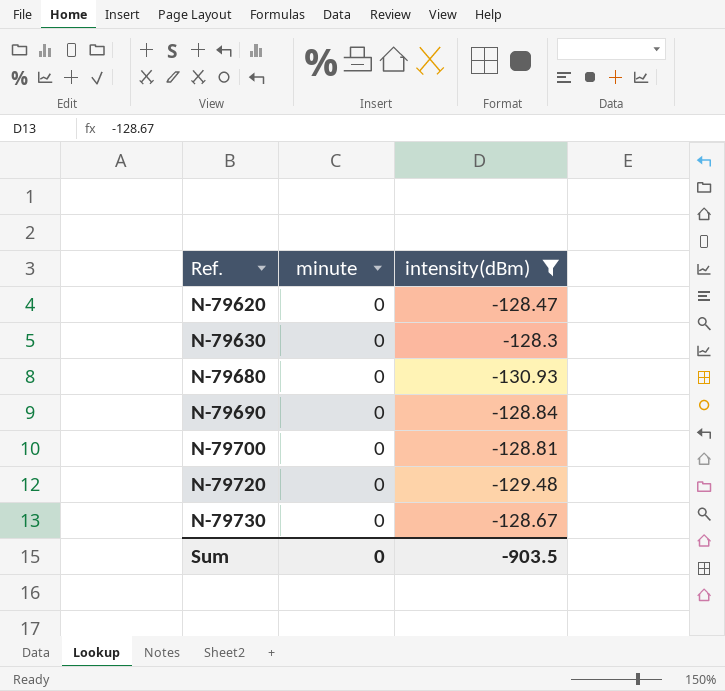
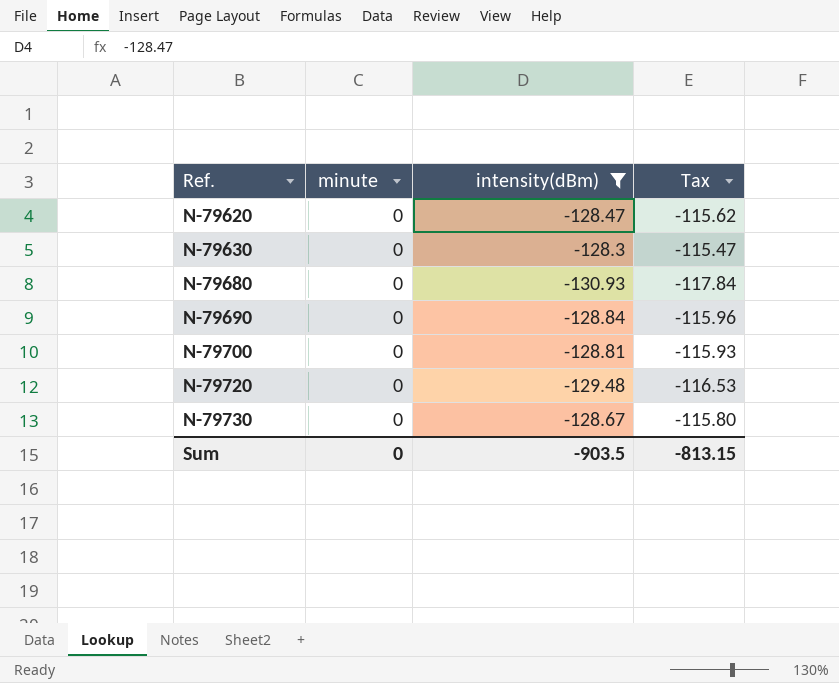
column Tax | formula: none -> [intensity(dBm)] * 0.9

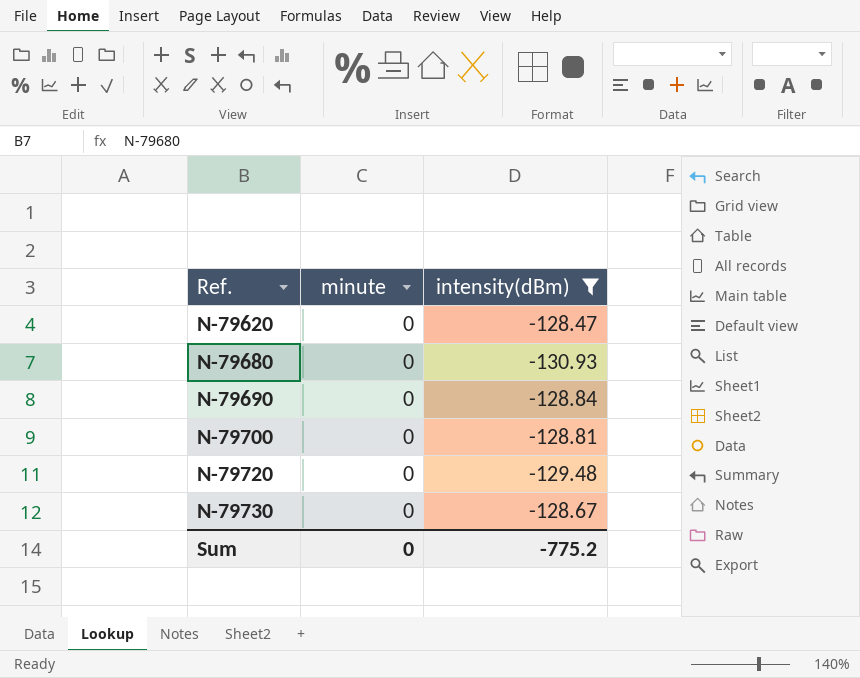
column Tax | formula: [intensity(dBm)] * 0.9 -> none
row N-79630: 0 | -128.3 | -115.47 -> none
Sum | intensity(dBm): -903.5 -> -775.2

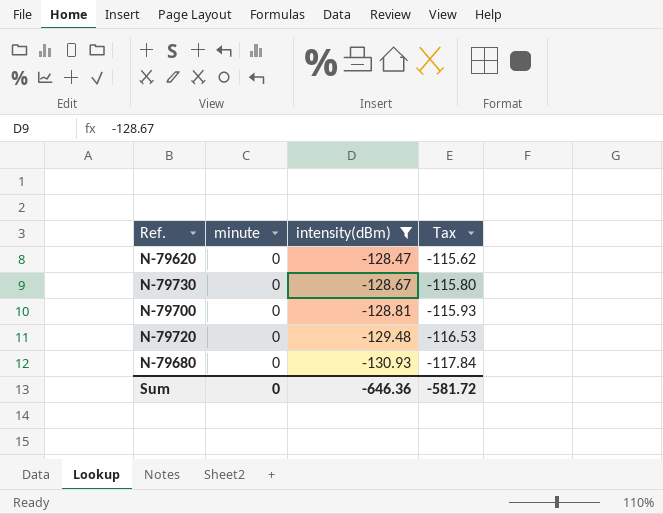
row order: Ref. ascending -> intensity(dBm) descending
column Tax | formula: none -> [intensity(dBm)] * 0.9
row N-79690: 0 | -128.84 -> none
Sum | intensity(dBm): -775.2 -> -646.36

